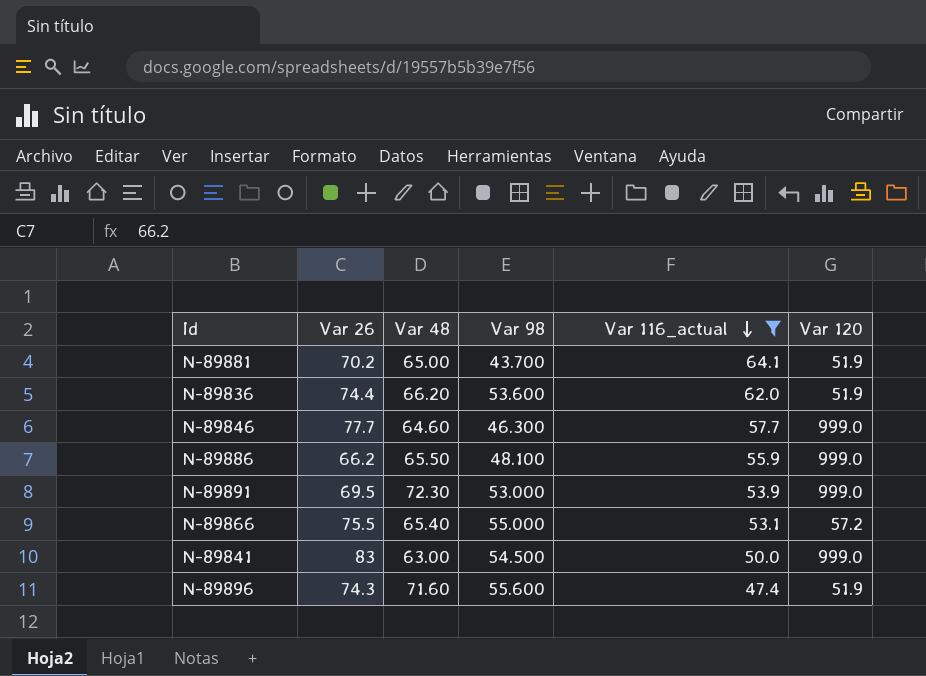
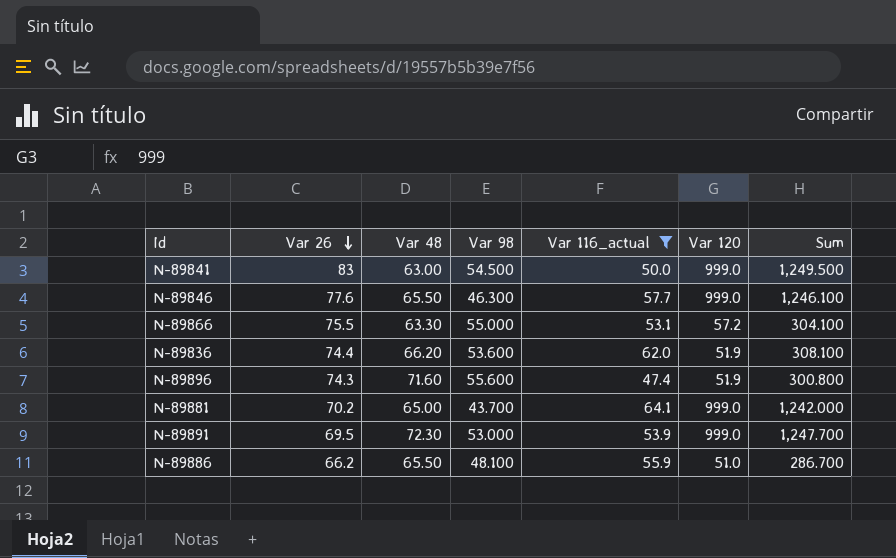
row order: Var 116_actual descending -> Var 26 descending
column Sum | formula: none -> [Var 26] + [Var 48] + [Var 98] + [Var 116_actual] + [Var 120]
N-89846 | Var 26: 77.7 -> 77.6
N-89846 | Var 48: 64.60 -> 65.50
N-89866 | Var 48: 65.40 -> 63.30
N-89881 | Var 120: 51.9 -> 999.0
N-89886 | Var 120: 999.0 -> 51.0

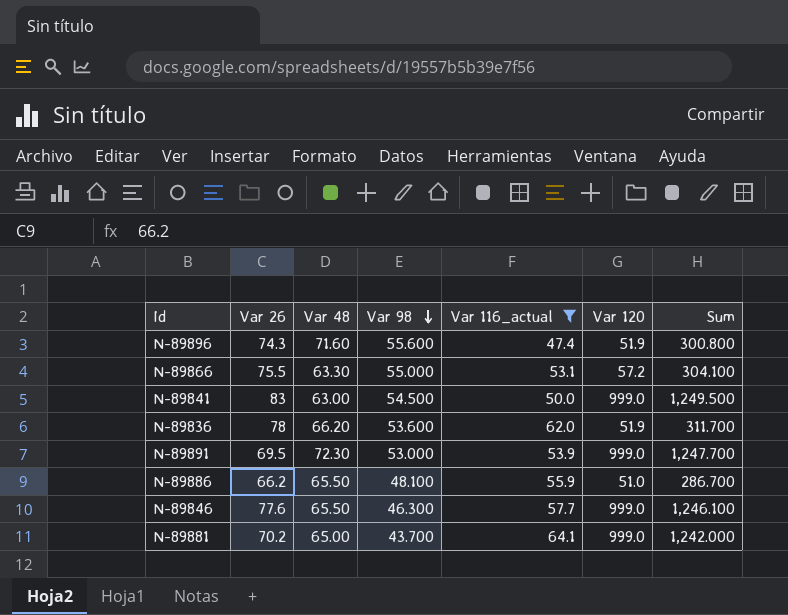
row order: Var 26 descending -> Var 98 descending
N-89836 | Var 26: 74.4 -> 78
N-89836 | Sum: 308.100 -> 311.700

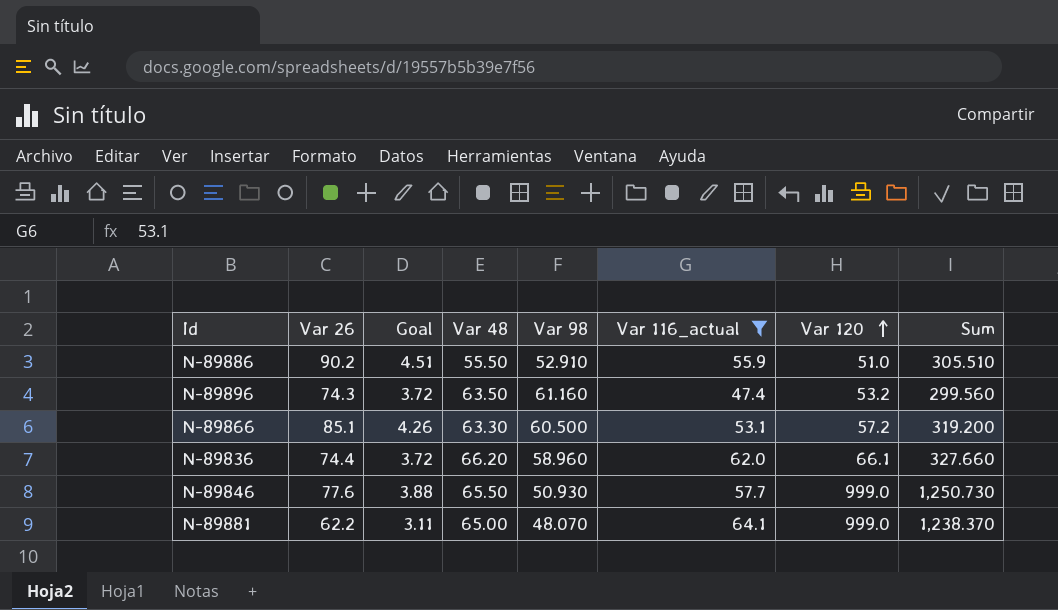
row order: Var 98 descending -> Var 120 ascending
column Goal | formula: none -> [Var 26] * 0.05
row N-89841: 83 | 63.00 | 54.500 | 50.0 | 999.0 | 1,249.500 -> none
row N-89891: 69.5 | 72.30 | 53.000 | 53.9 | 999.0 | 1,247.700 -> none
N-89886 | Var 26: 66.2 -> 90.2
N-89886 | Var 48: 65.50 -> 55.50
N-89886 | Var 98: 48.100 -> 52.910
N-89886 | Sum: 286.700 -> 305.510
N-89896 | Var 48: 71.60 -> 63.50
N-89896 | Var 98: 55.600 -> 61.160
N-89896 | Var 120: 51.9 -> 53.2
N-89896 | Sum: 300.800 -> 299.560
N-89866 | Var 26: 75.5 -> 85.1
N-89866 | Var 98: 55.000 -> 60.500
N-89866 | Sum: 304.100 -> 319.200
N-89836 | Var 26: 78 -> 74.4
N-89836 | Var 98: 53.600 -> 58.960
N-89836 | Var 120: 51.9 -> 66.1
N-89836 | Sum: 311.700 -> 327.660
N-89846 | Var 98: 46.300 -> 50.930
N-89846 | Sum: 1,246.100 -> 1,250.730
N-89881 | Var 26: 70.2 -> 62.2
N-89881 | Var 98: 43.700 -> 48.070
N-89881 | Sum: 1,242.000 -> 1,238.370

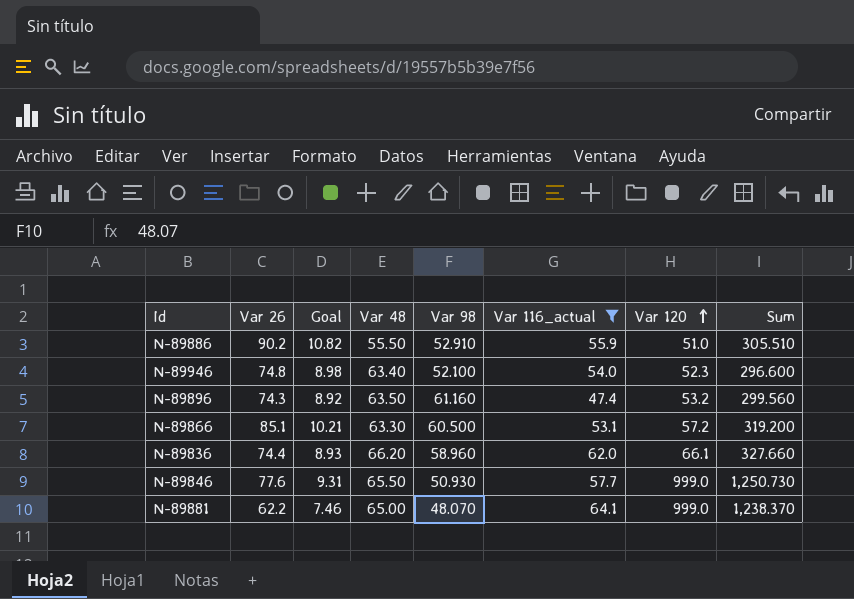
column Goal | formula: [Var 26] * 0.05 -> [Var 26] * 0.12
row N-89946: none -> 74.8 | 8.98 | 63.40 | 52.100 | 54.0 | 52.3 | 296.600

